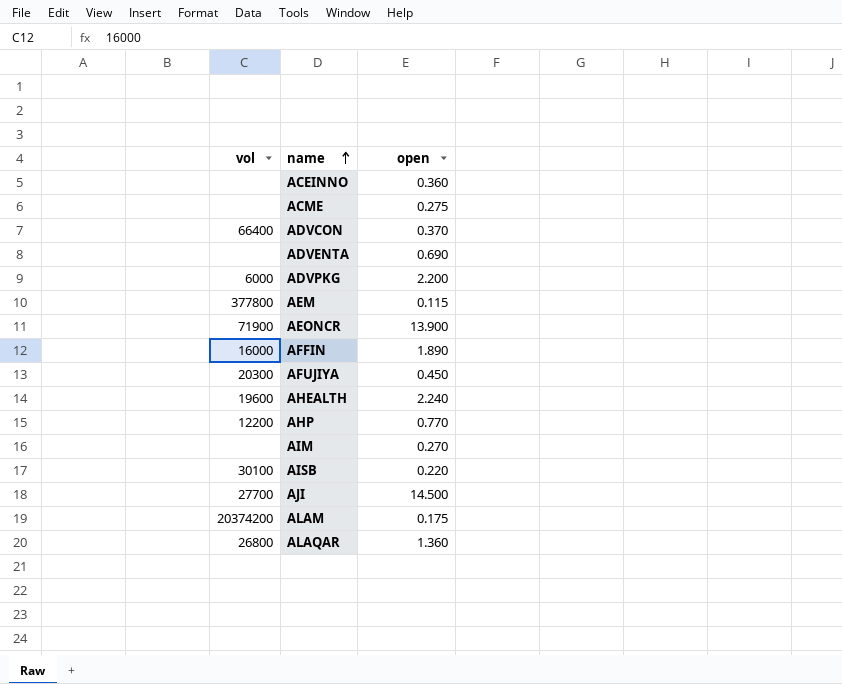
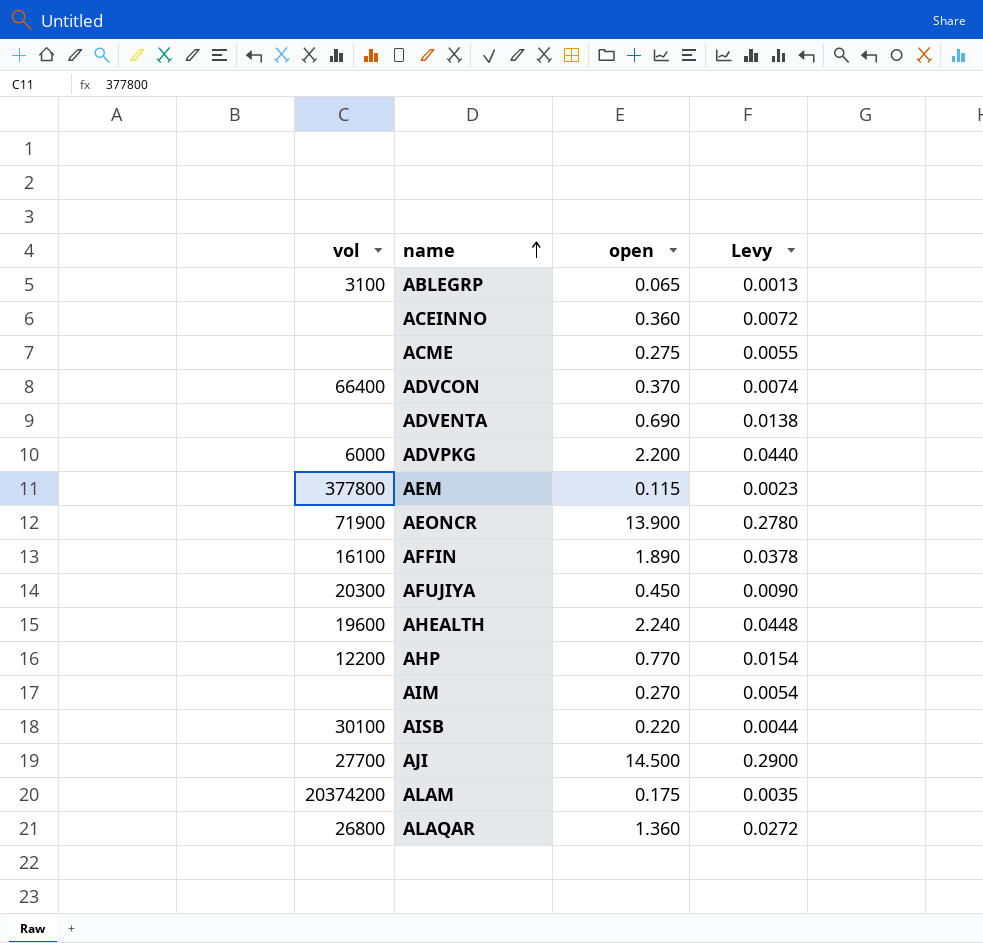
column Levy | formula: none -> [open] * 0.02
row ABLEGRP: none -> 3100 | 0.065 | 0.0013
AFFIN | vol: 16000 -> 16100

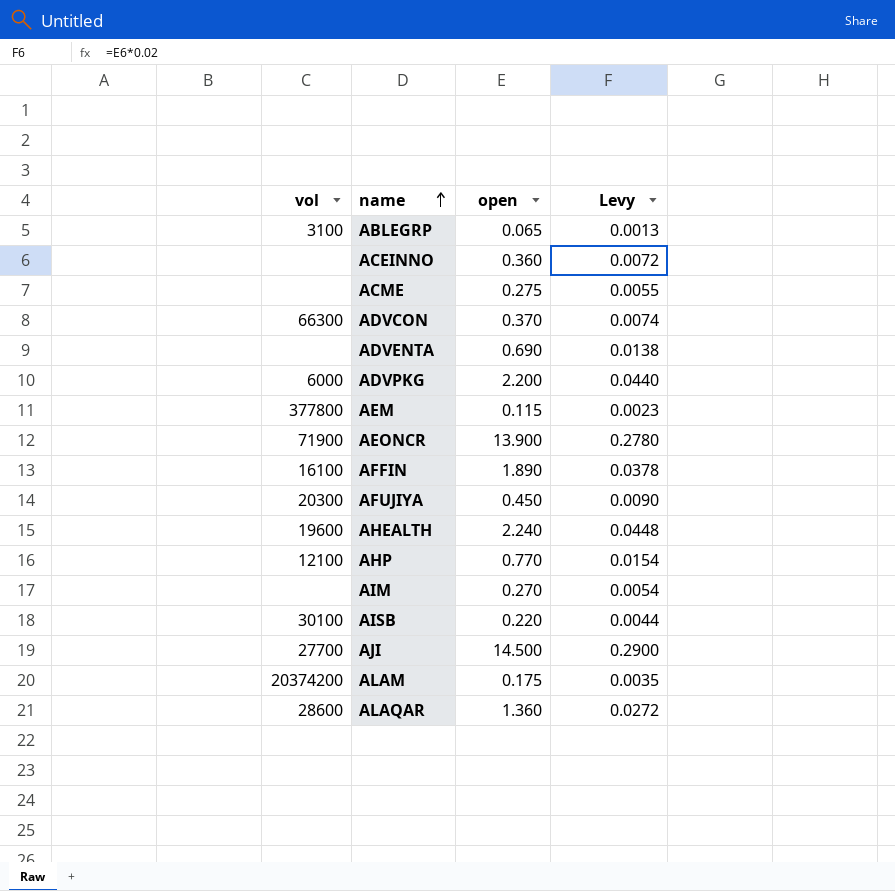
ADVCON | vol: 66400 -> 66300
AHP | vol: 12200 -> 12100
ALAQAR | vol: 26800 -> 28600

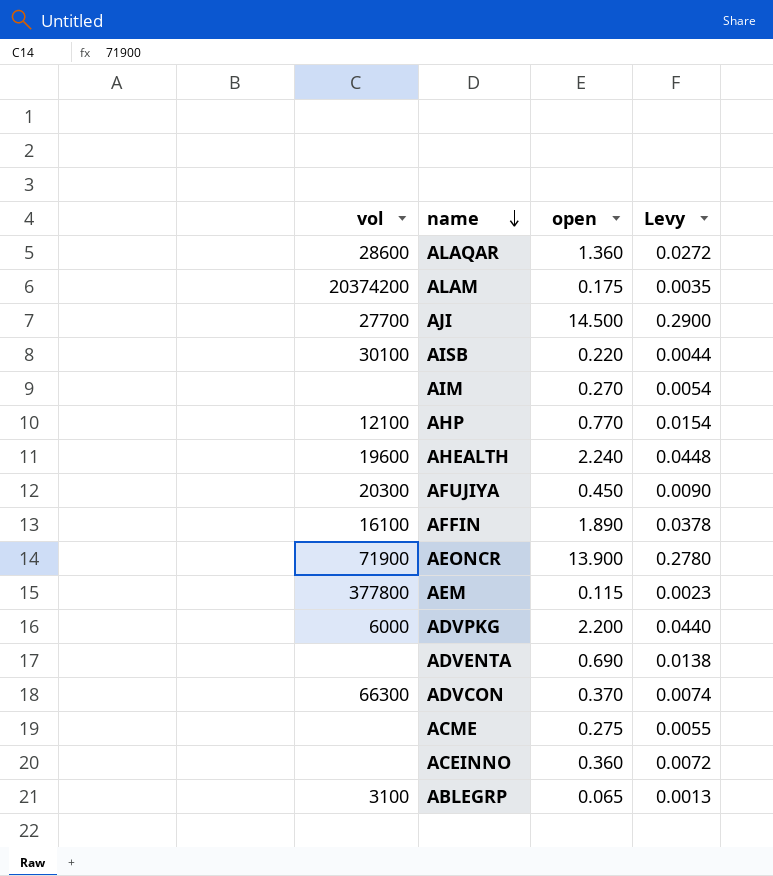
row order: name ascending -> name descending

